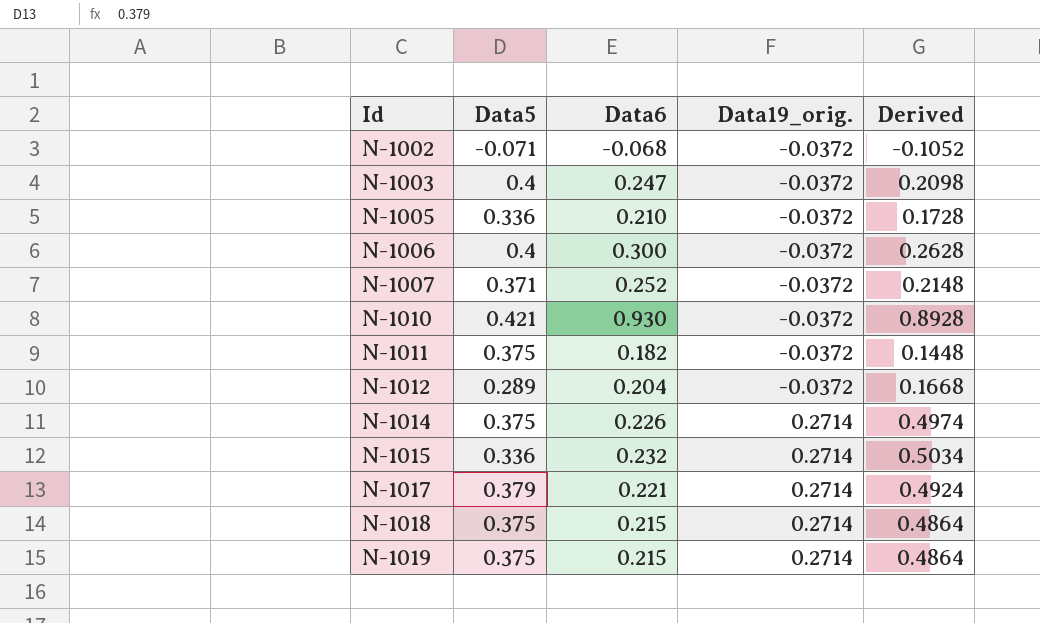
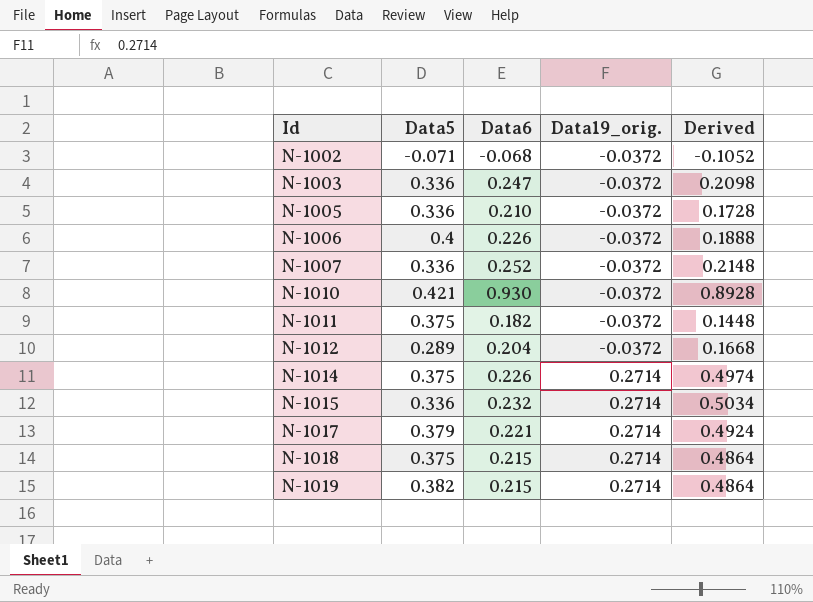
N-1003 | Data5: 0.4 -> 0.336
N-1006 | Data6: 0.300 -> 0.226
N-1006 | Derived: 0.2628 -> 0.1888
N-1007 | Data5: 0.371 -> 0.336
N-1019 | Data5: 0.375 -> 0.382

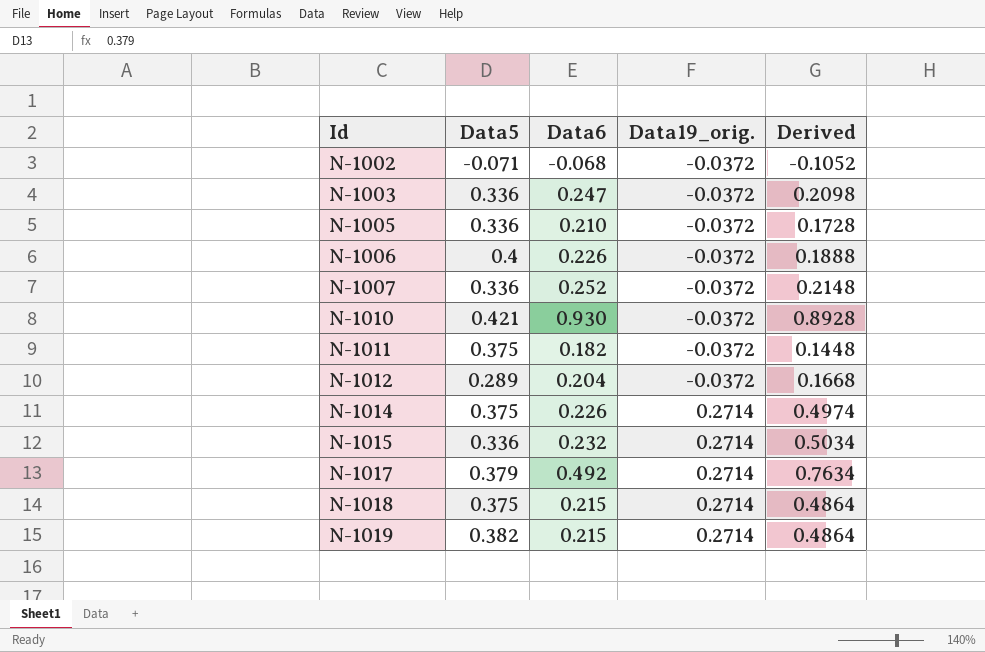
N-1017 | Data6: 0.221 -> 0.492
N-1017 | Derived: 0.4924 -> 0.7634

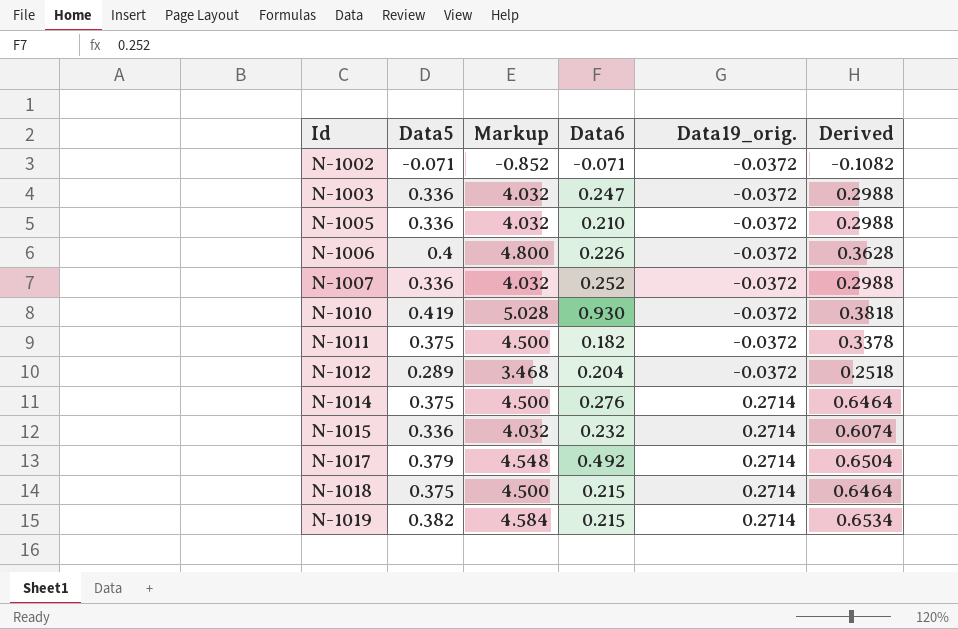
column Markup | formula: none -> [Data5] * 12
column Derived | formula: [Data6] + [Data19_orig.] -> [Data5] + [Data19_orig.]
N-1002 | Data6: -0.068 -> -0.071
N-1010 | Data5: 0.421 -> 0.419
N-1014 | Data6: 0.226 -> 0.276

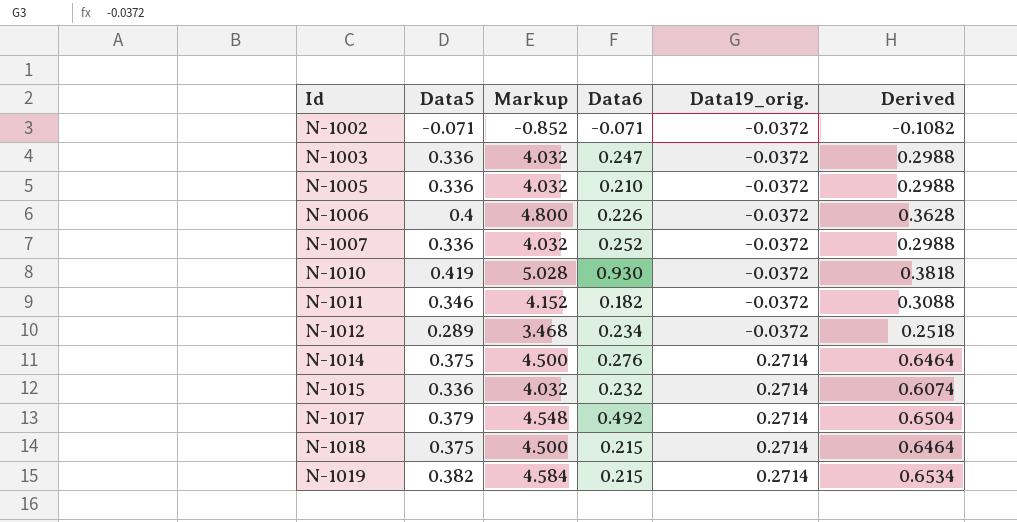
N-1011 | Data5: 0.375 -> 0.346
N-1011 | Markup: 4.500 -> 4.152
N-1011 | Derived: 0.3378 -> 0.3088
N-1012 | Data6: 0.204 -> 0.234

